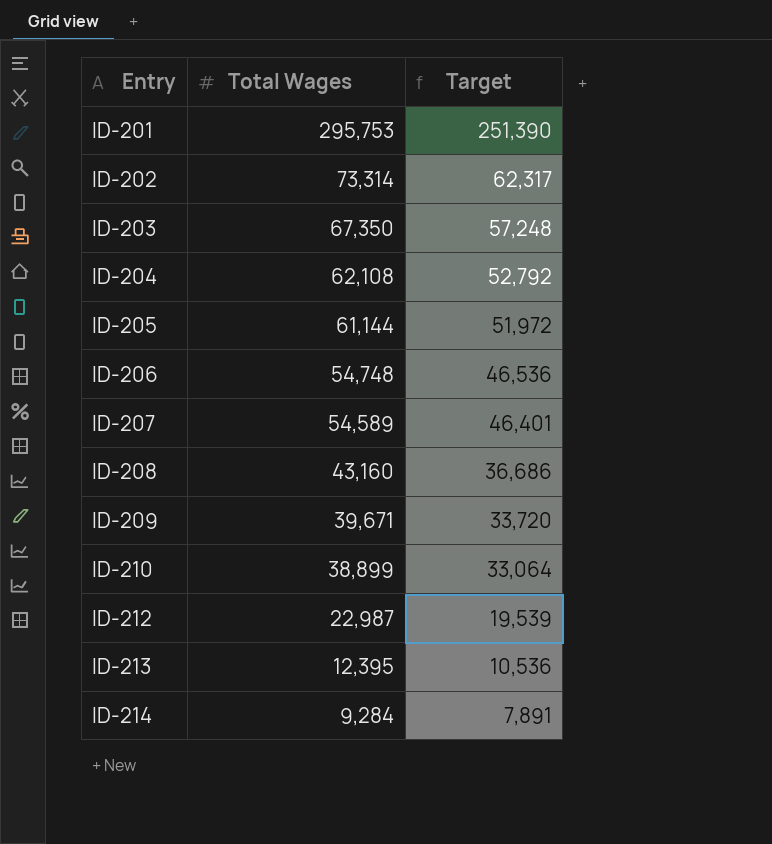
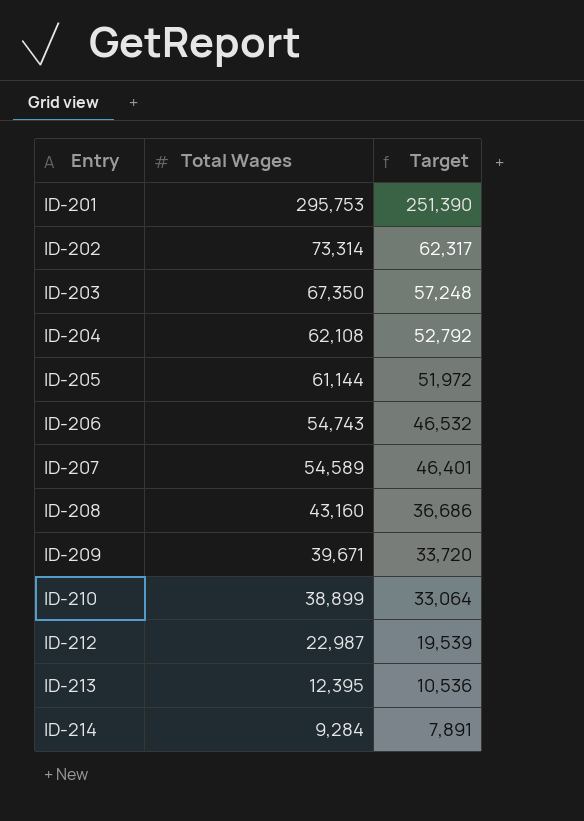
ID-206 | Total Wages: 54,748 -> 54,743
ID-206 | Target: 46,536 -> 46,532

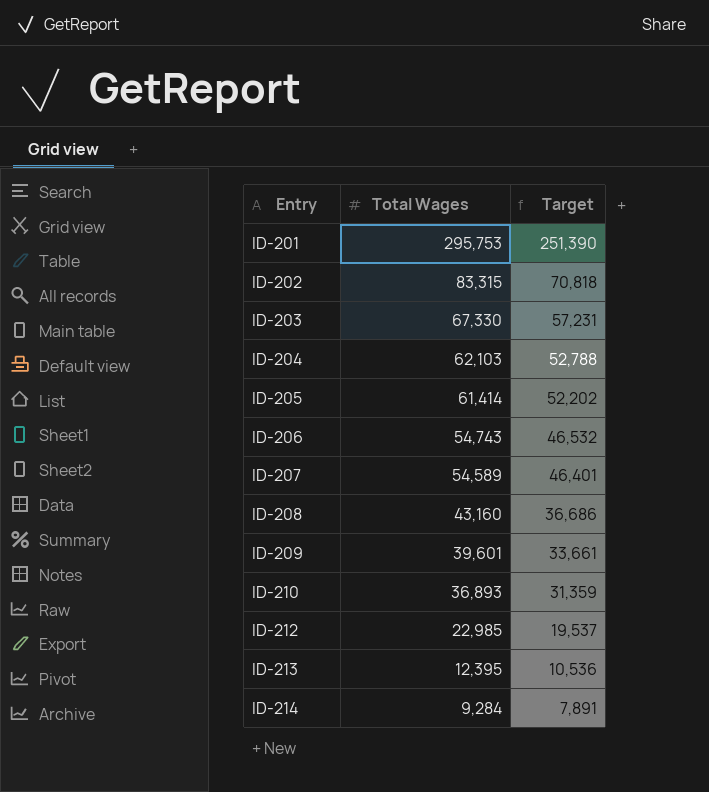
ID-202 | Total Wages: 73,314 -> 83,315
ID-202 | Target: 62,317 -> 70,818
ID-203 | Total Wages: 67,350 -> 67,330
ID-203 | Target: 57,248 -> 57,231
ID-204 | Total Wages: 62,108 -> 62,103
ID-204 | Target: 52,792 -> 52,788
ID-205 | Total Wages: 61,144 -> 61,414
ID-205 | Target: 51,972 -> 52,202
ID-209 | Total Wages: 39,671 -> 39,601
ID-209 | Target: 33,720 -> 33,661
ID-210 | Total Wages: 38,899 -> 36,893
ID-210 | Target: 33,064 -> 31,359
ID-212 | Total Wages: 22,987 -> 22,985
ID-212 | Target: 19,539 -> 19,537

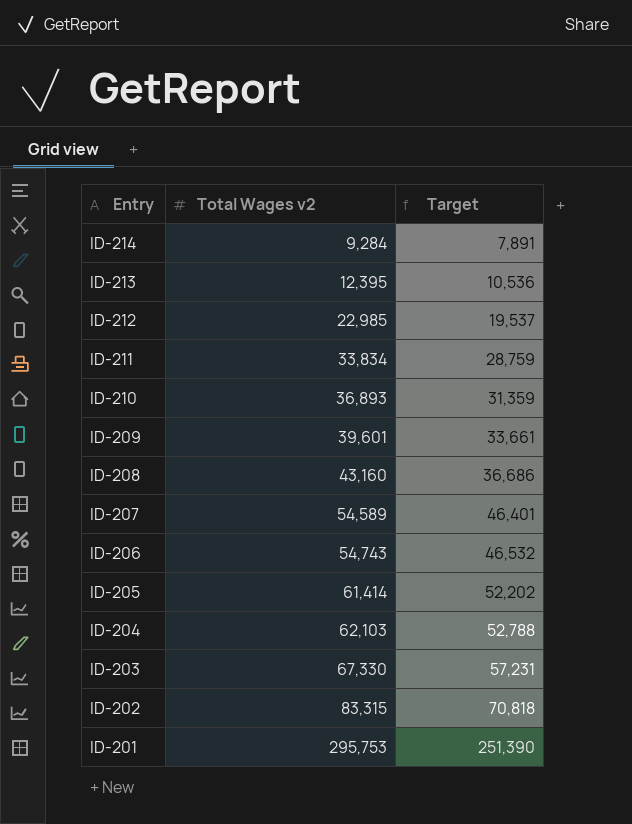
row order: Entry ascending -> Entry descending
column name: Total Wages -> Total Wages v2
row ID-211: none -> 33,834 | 28,759

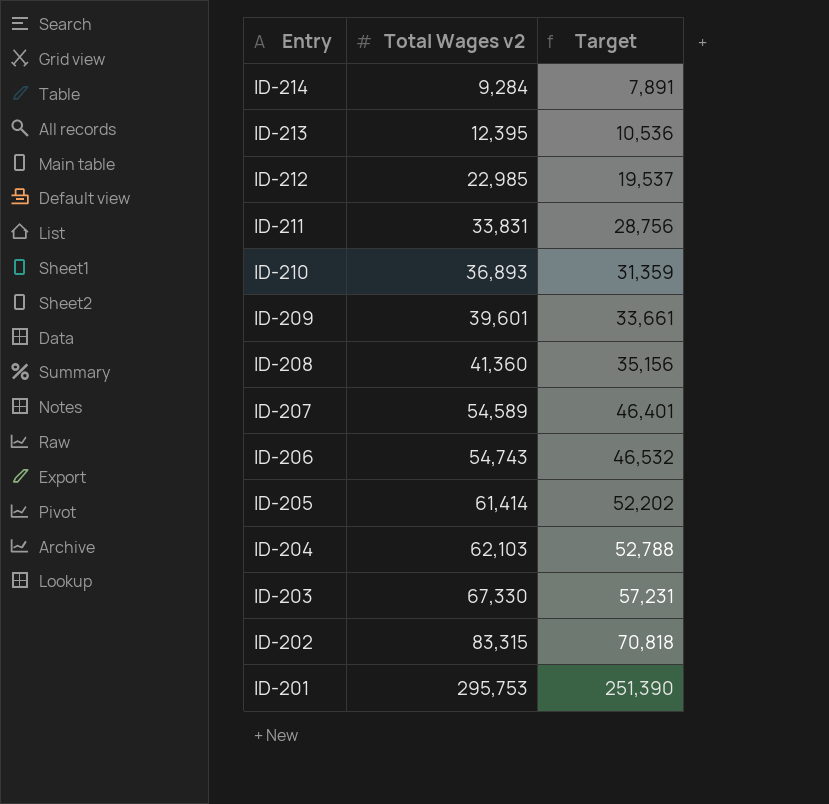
ID-211 | Total Wages v2: 33,834 -> 33,831
ID-211 | Target: 28,759 -> 28,756
ID-208 | Total Wages v2: 43,160 -> 41,360
ID-208 | Target: 36,686 -> 35,156

